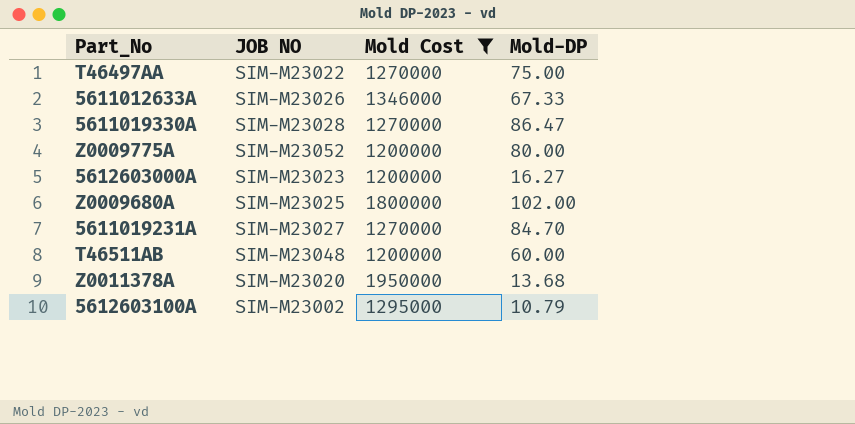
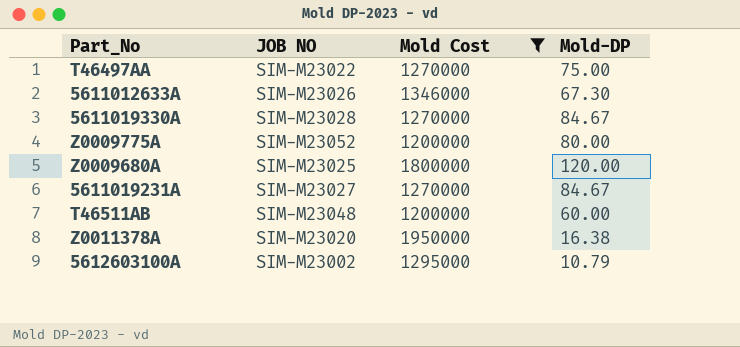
row 5612603000A: SIM-M23023 | 1200000 | 16.27 -> none
5611012633A | Mold-DP: 67.33 -> 67.30
5611019330A | Mold-DP: 86.47 -> 84.67
Z0009680A | Mold-DP: 102.00 -> 120.00
5611019231A | Mold-DP: 84.70 -> 84.67
Z0011378A | Mold-DP: 13.68 -> 16.38

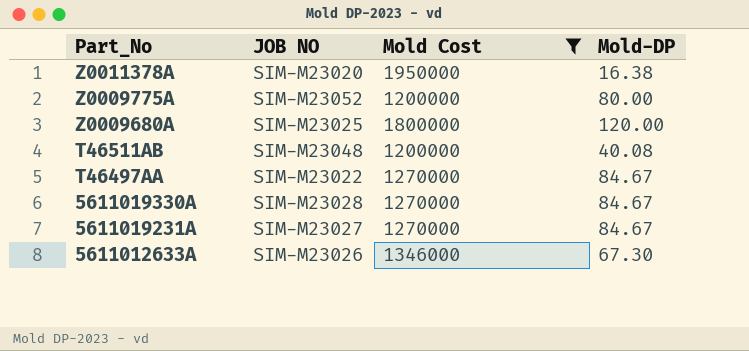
row order: none -> Part_No descending
row 5612603100A: SIM-M23002 | 1295000 | 10.79 -> none
T46511AB | Mold-DP: 60.00 -> 40.08
T46497AA | Mold-DP: 75.00 -> 84.67

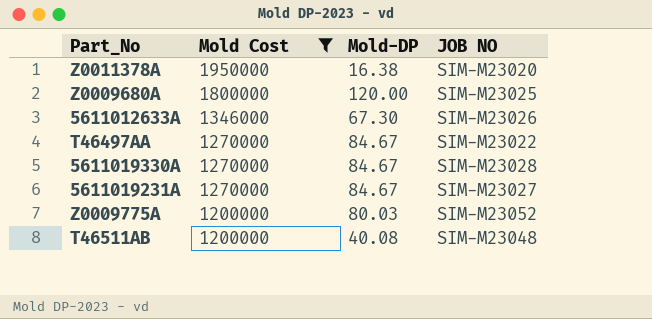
row order: Part_No descending -> Mold Cost descending
column JOB NO | position: 2 -> 4
Z0009775A | Mold-DP: 80.00 -> 80.03

